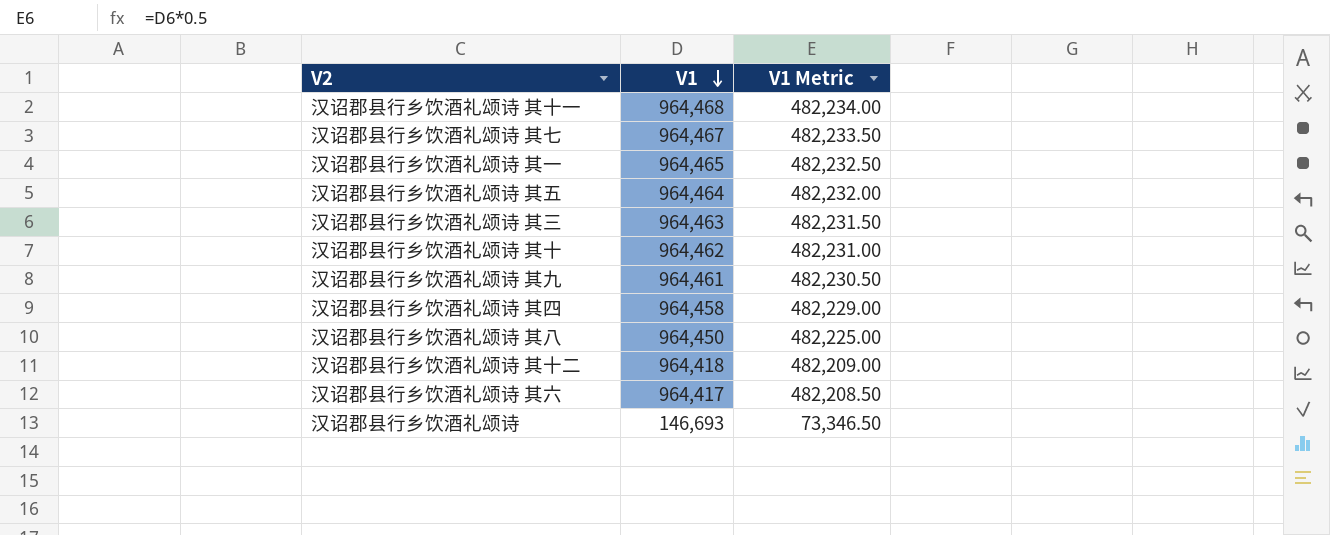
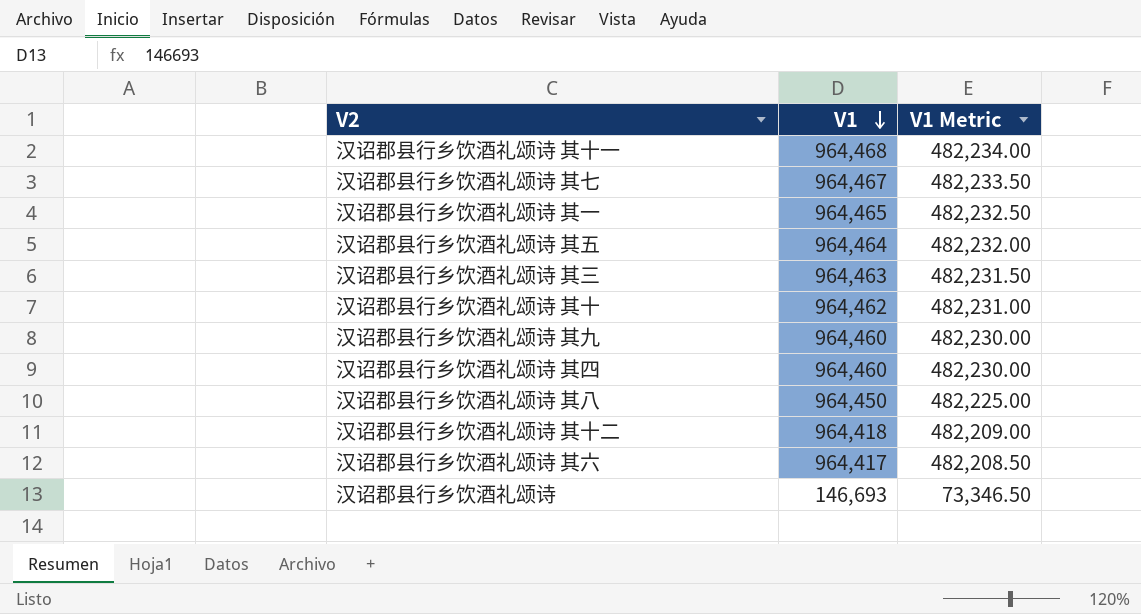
汉诏郡县行乡饮酒礼颂诗 其九 | V1: 964,461 -> 964,460
汉诏郡县行乡饮酒礼颂诗 其九 | V1 Metric: 482,230.50 -> 482,230.00
汉诏郡县行乡饮酒礼颂诗 其四 | V1: 964,458 -> 964,460
汉诏郡县行乡饮酒礼颂诗 其四 | V1 Metric: 482,229.00 -> 482,230.00

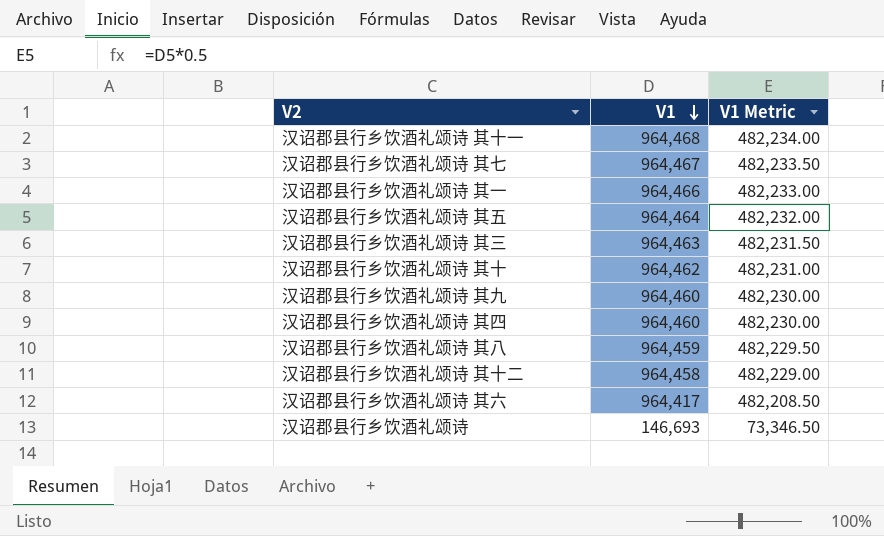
汉诏郡县行乡饮酒礼颂诗 其一 | V1: 964,465 -> 964,466
汉诏郡县行乡饮酒礼颂诗 其一 | V1 Metric: 482,232.50 -> 482,233.00
汉诏郡县行乡饮酒礼颂诗 其八 | V1: 964,450 -> 964,459
汉诏郡县行乡饮酒礼颂诗 其八 | V1 Metric: 482,225.00 -> 482,229.50
汉诏郡县行乡饮酒礼颂诗 其十二 | V1: 964,418 -> 964,458
汉诏郡县行乡饮酒礼颂诗 其十二 | V1 Metric: 482,209.00 -> 482,229.00

